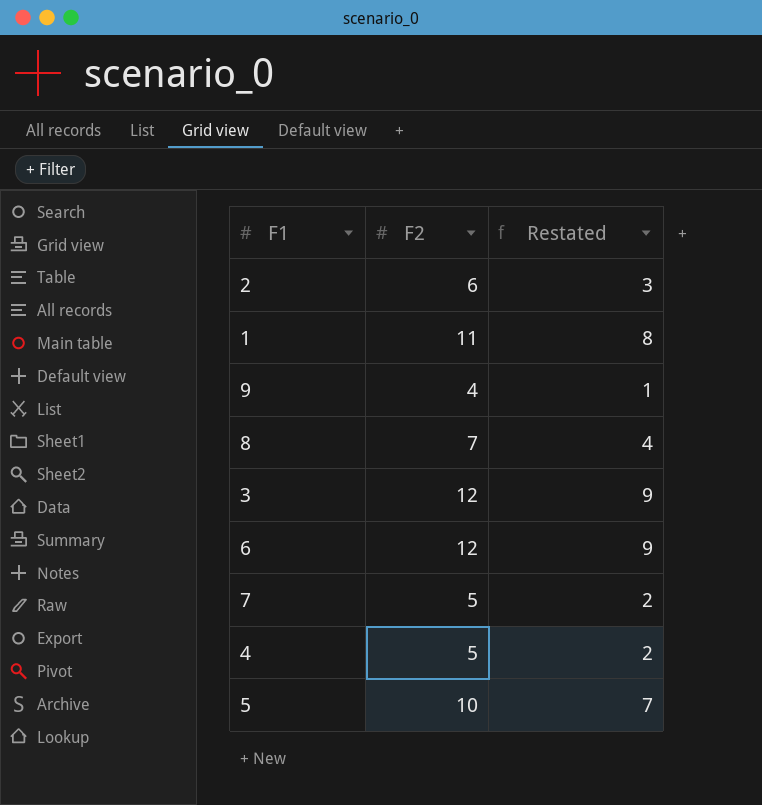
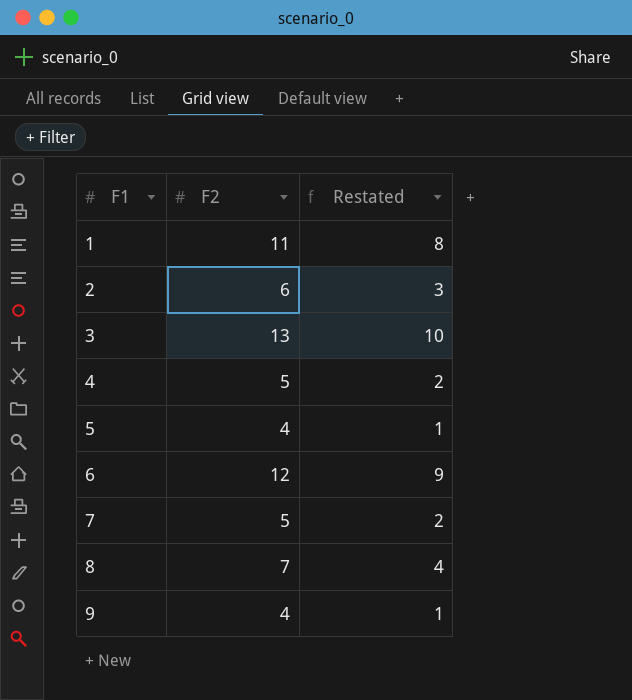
row order: none -> F1 ascending
3 | F2: 12 -> 13
3 | Restated: 9 -> 10
5 | F2: 10 -> 4
5 | Restated: 7 -> 1

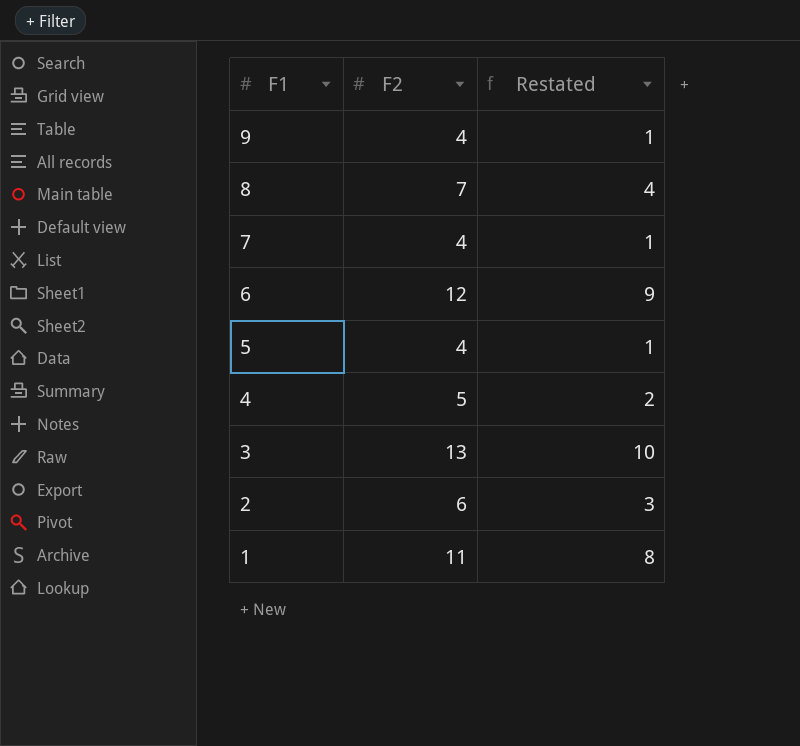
row order: F1 ascending -> F1 descending
7 | F2: 5 -> 4
7 | Restated: 2 -> 1

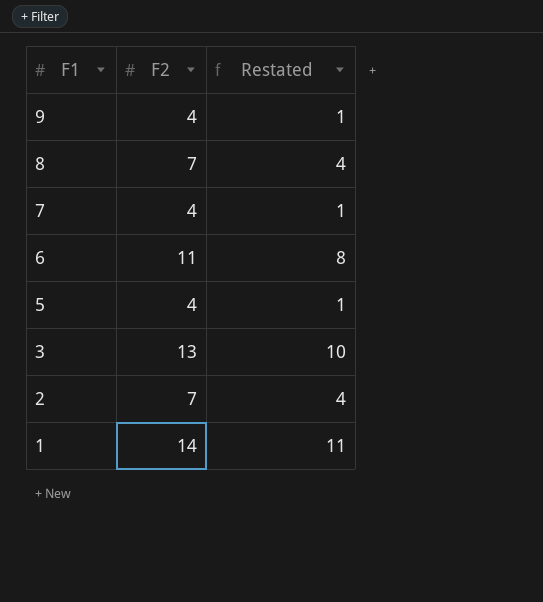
row 4: 5 | 2 -> none
6 | F2: 12 -> 11
6 | Restated: 9 -> 8
2 | F2: 6 -> 7
2 | Restated: 3 -> 4
1 | F2: 11 -> 14
1 | Restated: 8 -> 11

